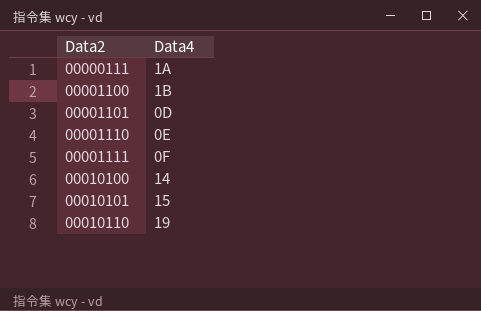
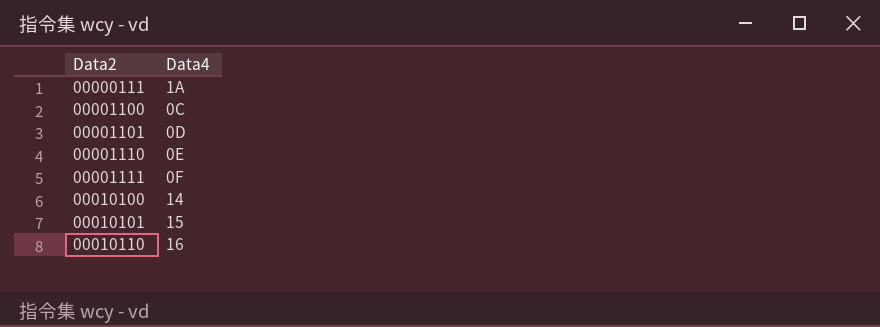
00001100 | Data4: 1B -> 0C
00010110 | Data4: 19 -> 16

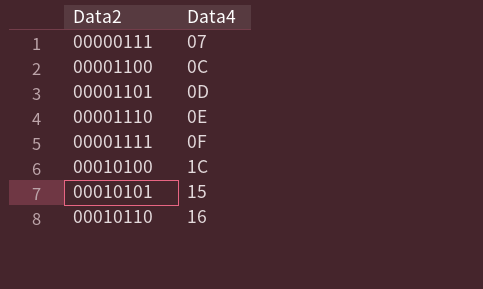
00000111 | Data4: 1A -> 07
00010100 | Data4: 14 -> 1C

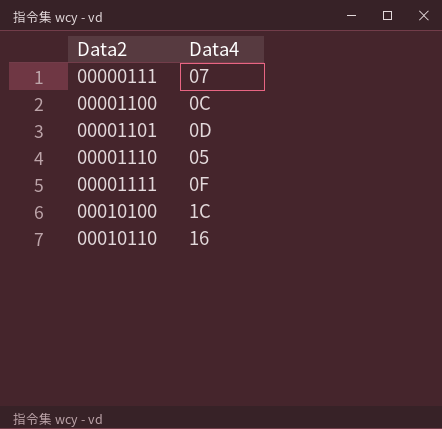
row 00010101: 15 -> none
00001110 | Data4: 0E -> 05

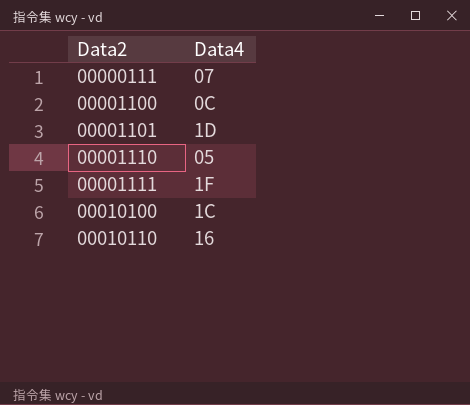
00001101 | Data4: 0D -> 1D
00001111 | Data4: 0F -> 1F

